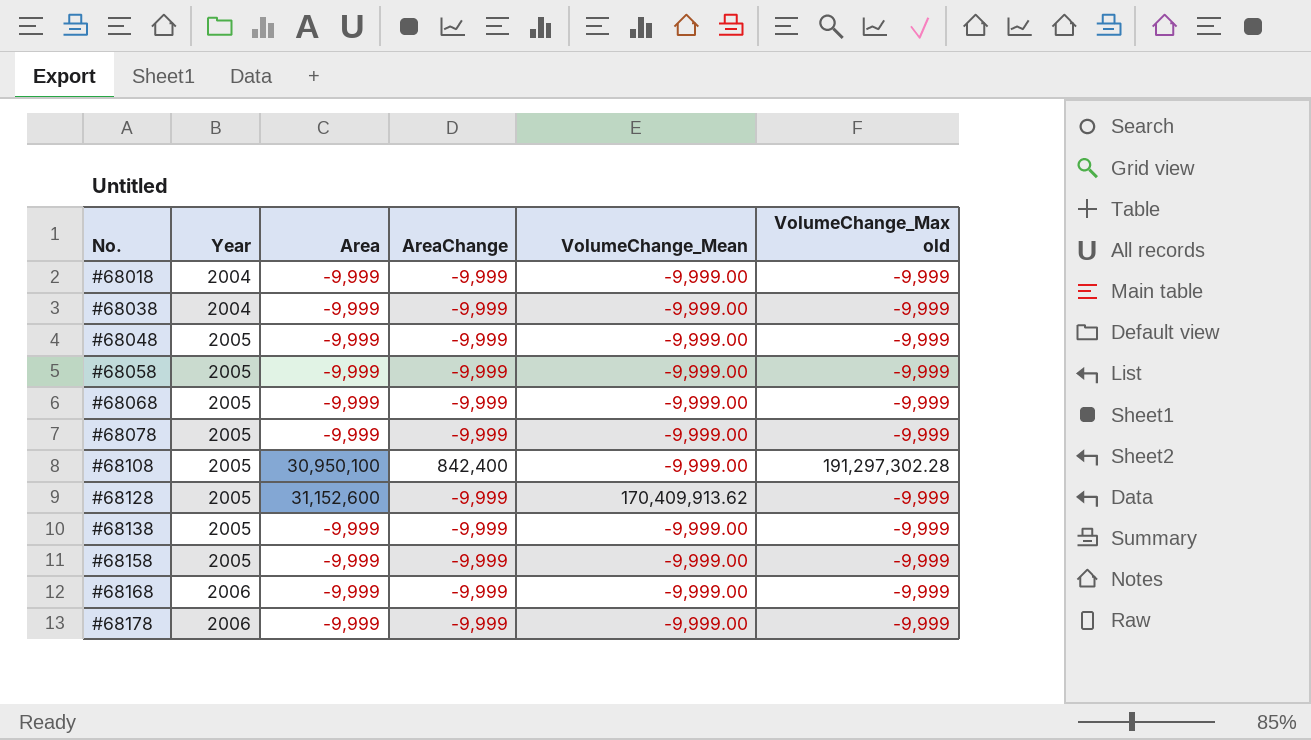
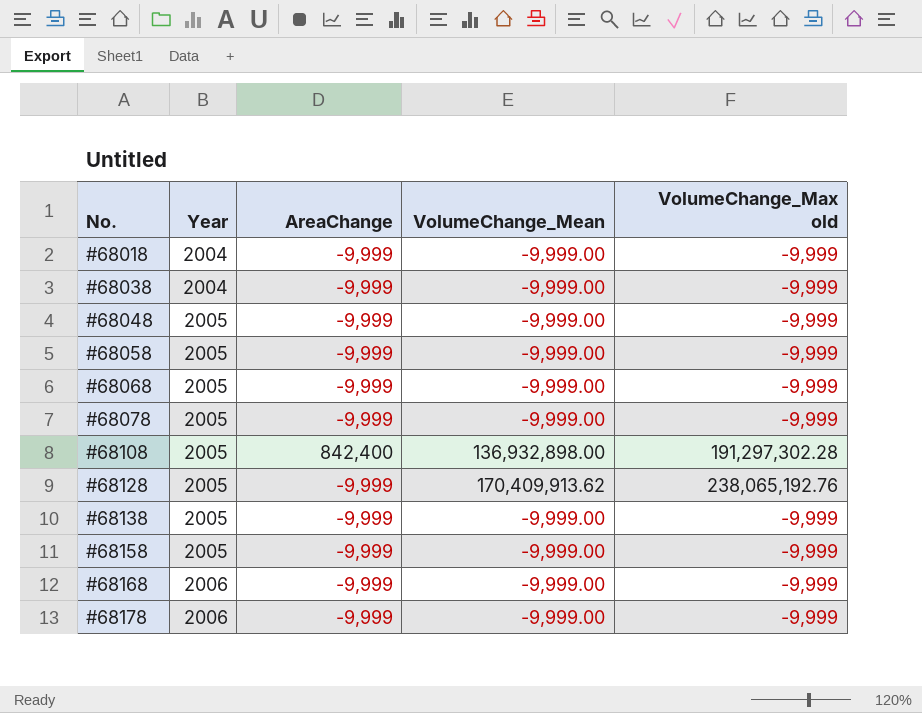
column Area | position: 3 -> none
#68108 | VolumeChange_Mean: -9,999.00 -> 136,932,898.00
#68128 | VolumeChange_Max old: -9,999 -> 238,065,192.76

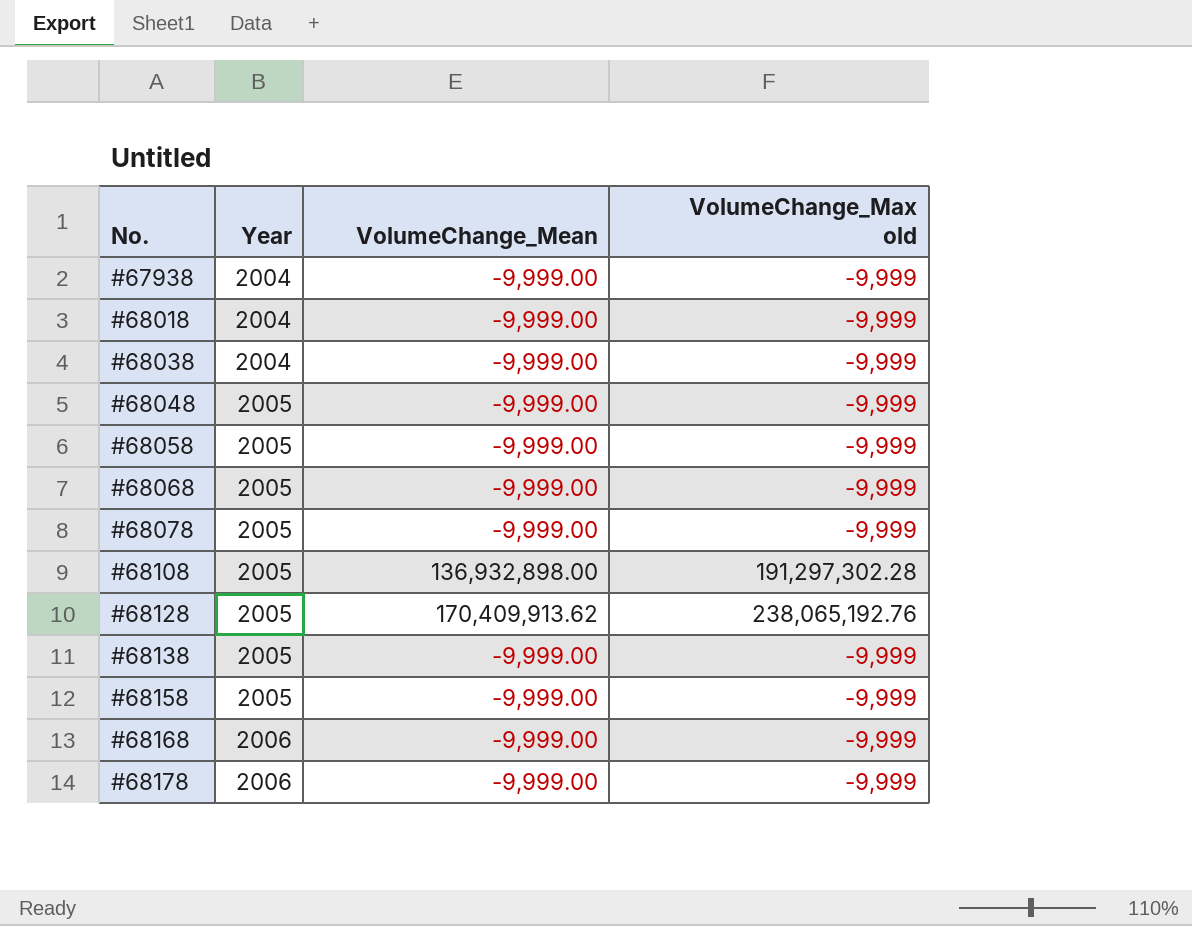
column AreaChange | position: 3 -> none
row #67938: none -> 2004 | -9,999.00 | -9,999

